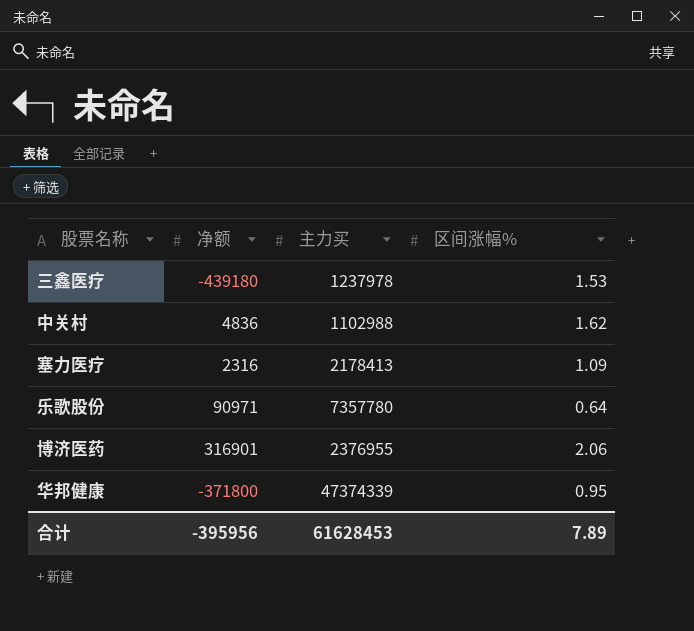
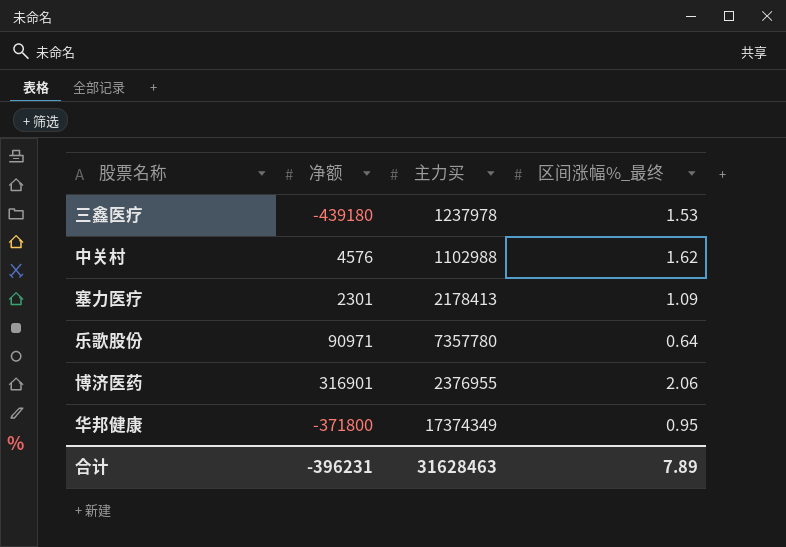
column name: 区间涨幅% -> 区间涨幅%_最终
中关村 | 净额: 4836 -> 4576
塞力医疗 | 净额: 2316 -> 2301
华邦健康 | 主力买: 47374339 -> 17374349
合计 | 净额: -395956 -> -396231
合计 | 主力买: 61628453 -> 31628463

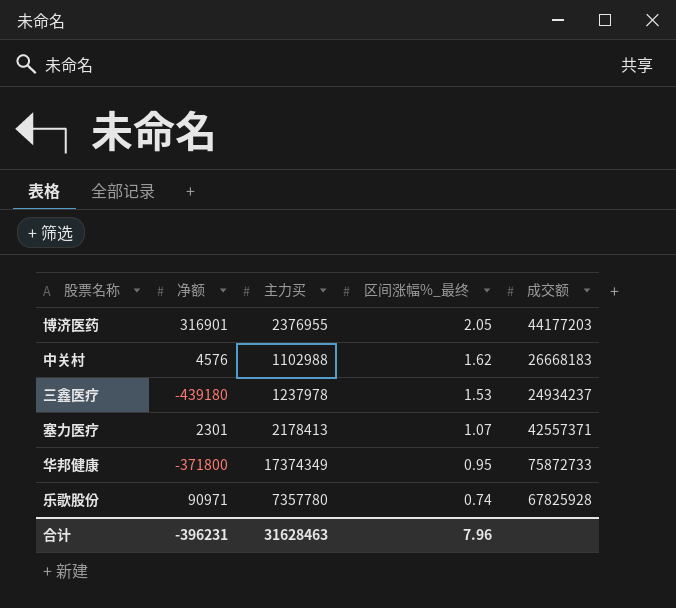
row order: none -> 区间涨幅%_最终 descending
column 成交额 | position: none -> 5
博济医药 | 区间涨幅%_最终: 2.06 -> 2.05
塞力医疗 | 区间涨幅%_最终: 1.09 -> 1.07
乐歌股份 | 区间涨幅%_最终: 0.64 -> 0.74
合计 | 区间涨幅%_最终: 7.89 -> 7.96

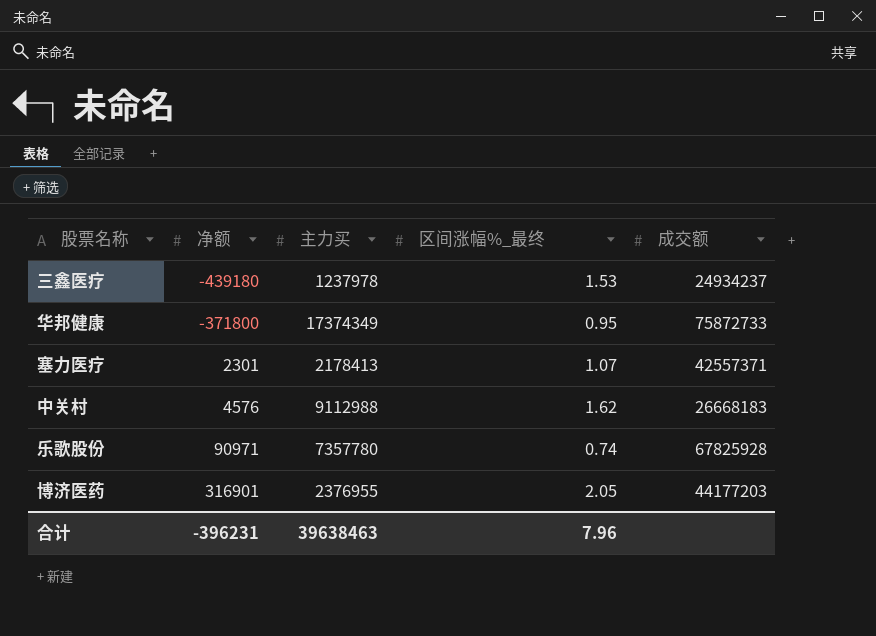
row order: 区间涨幅%_最终 descending -> 净额 ascending
中关村 | 主力买: 1102988 -> 9112988
合计 | 主力买: 31628463 -> 39638463

